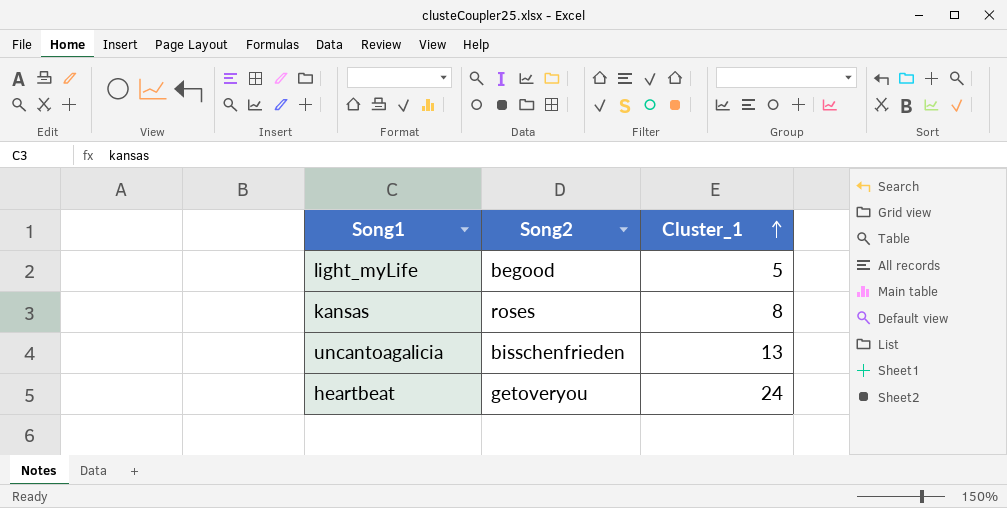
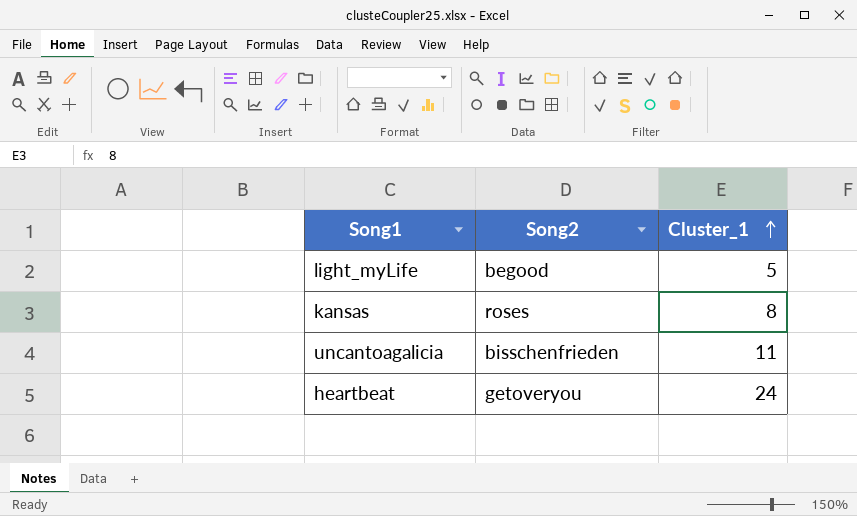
uncantoagalicia | Cluster_1: 13 -> 11

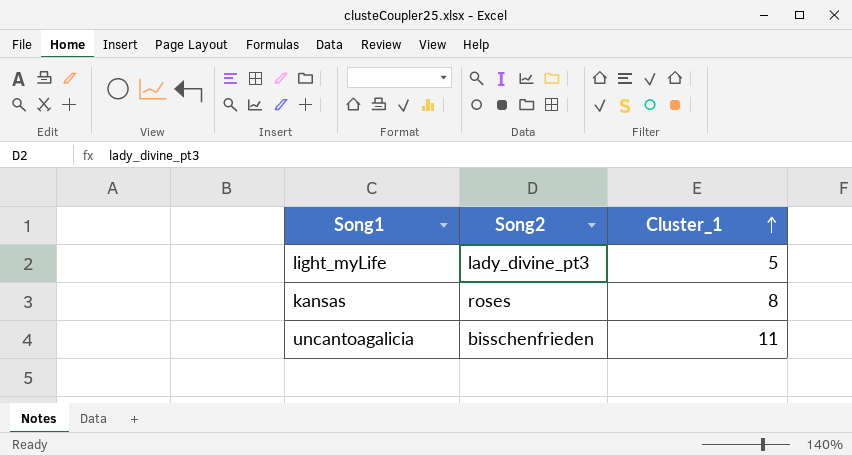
row heartbeat: getoveryou | 24 -> none
light_myLife | Song2: begood -> lady_divine_pt3

